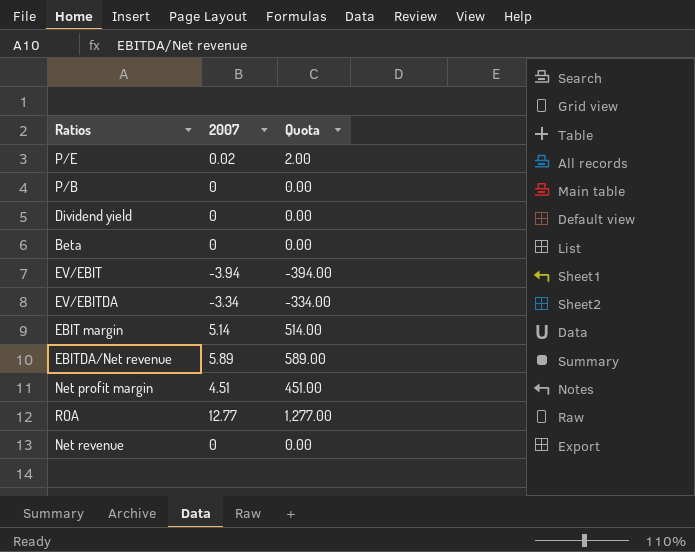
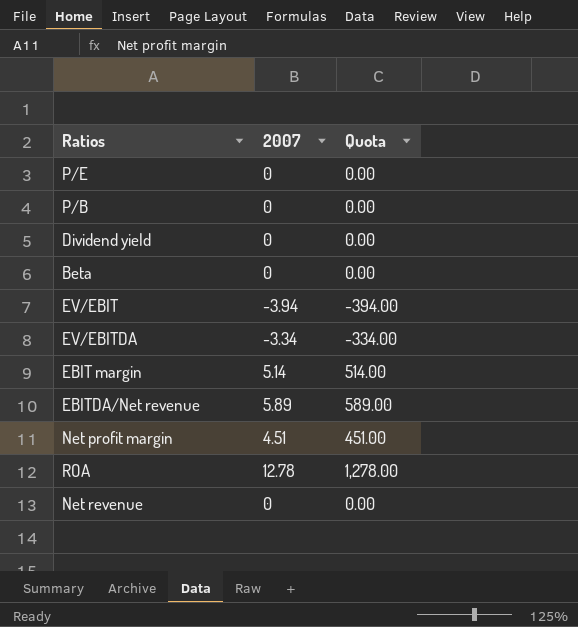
P/E | 2007: 0.02 -> 0
P/E | Quota: 2.00 -> 0.00
ROA | 2007: 12.77 -> 12.78
ROA | Quota: 1,277.00 -> 1,278.00

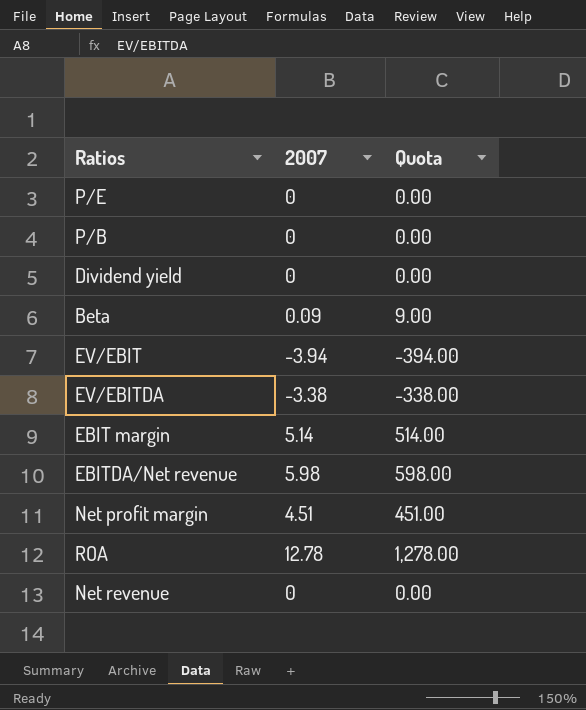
Beta | 2007: 0 -> 0.09
Beta | Quota: 0.00 -> 9.00
EV/EBITDA | 2007: -3.34 -> -3.38
EV/EBITDA | Quota: -334.00 -> -338.00
EBITDA/Net revenue | 2007: 5.89 -> 5.98
EBITDA/Net revenue | Quota: 589.00 -> 598.00

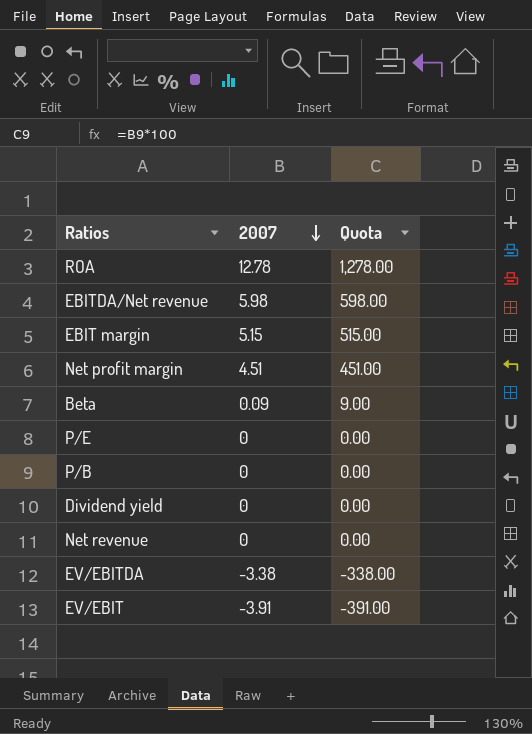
row order: none -> 2007 descending
EBIT margin | 2007: 5.14 -> 5.15
EBIT margin | Quota: 514.00 -> 515.00
EV/EBIT | 2007: -3.94 -> -3.91
EV/EBIT | Quota: -394.00 -> -391.00

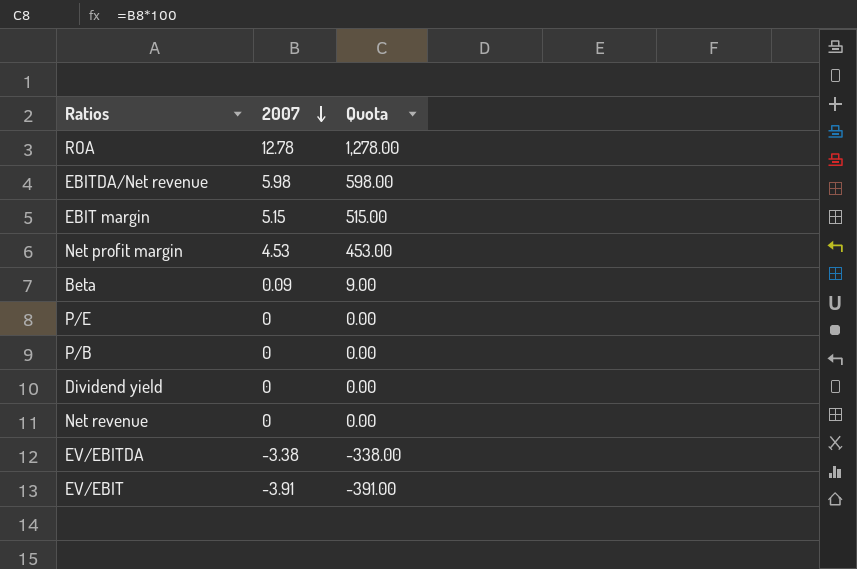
Net profit margin | 2007: 4.51 -> 4.53
Net profit margin | Quota: 451.00 -> 453.00

